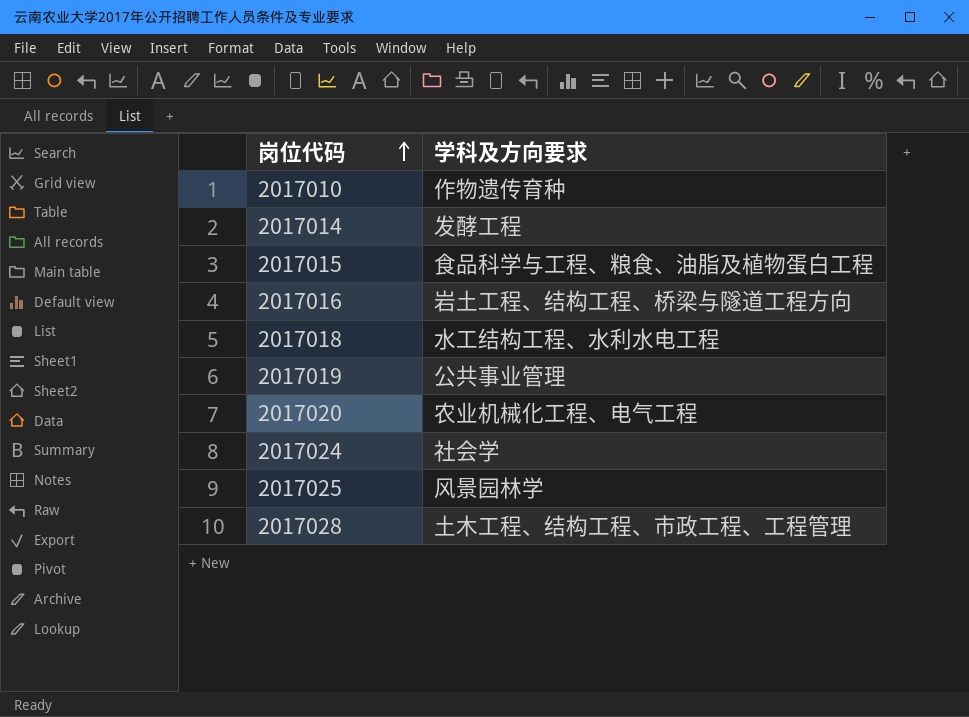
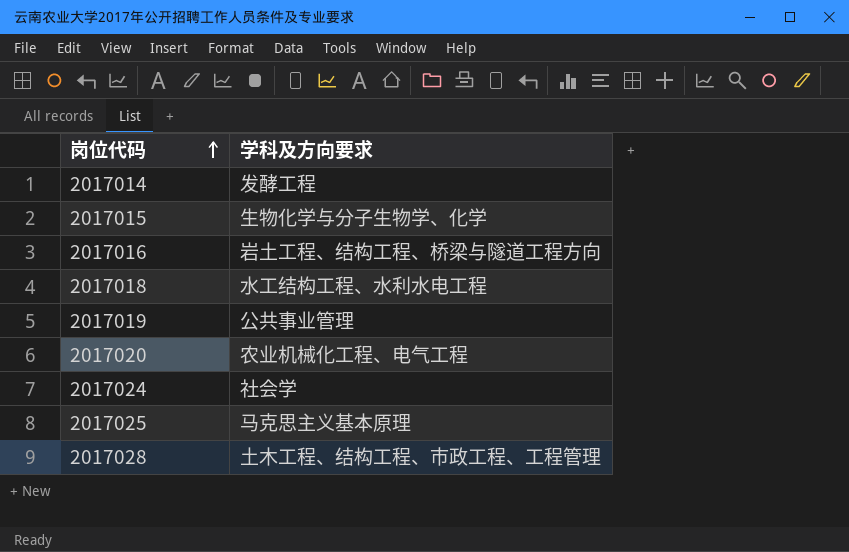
row 2017010: 作物遗传育种 -> none
2017015 | 学科及方向要求: 食品科学与工程、粮食、油脂及植物蛋白工程 -> 生物化学与分子生物学、化学
2017025 | 学科及方向要求: 风景园林学 -> 马克思主义基本原理

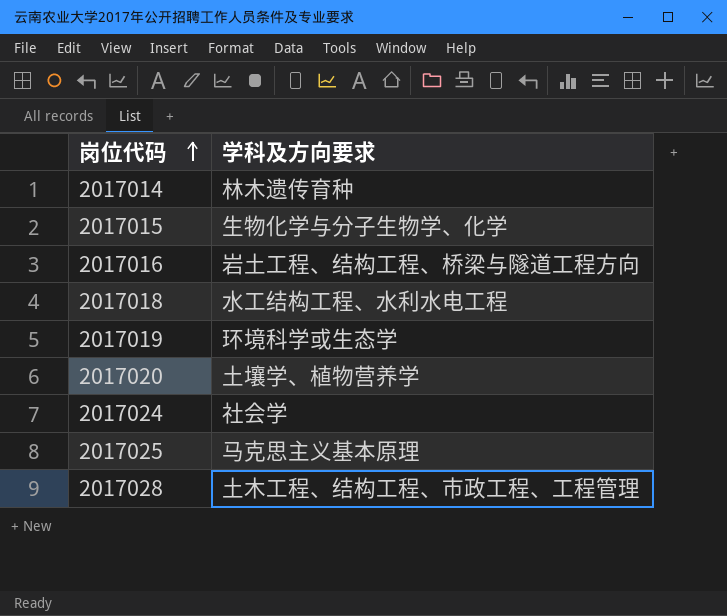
2017014 | 学科及方向要求: 发酵工程 -> 林木遗传育种
2017019 | 学科及方向要求: 公共事业管理 -> 环境科学或生态学
2017020 | 学科及方向要求: 农业机械化工程、电气工程 -> 土壤学、植物营养学

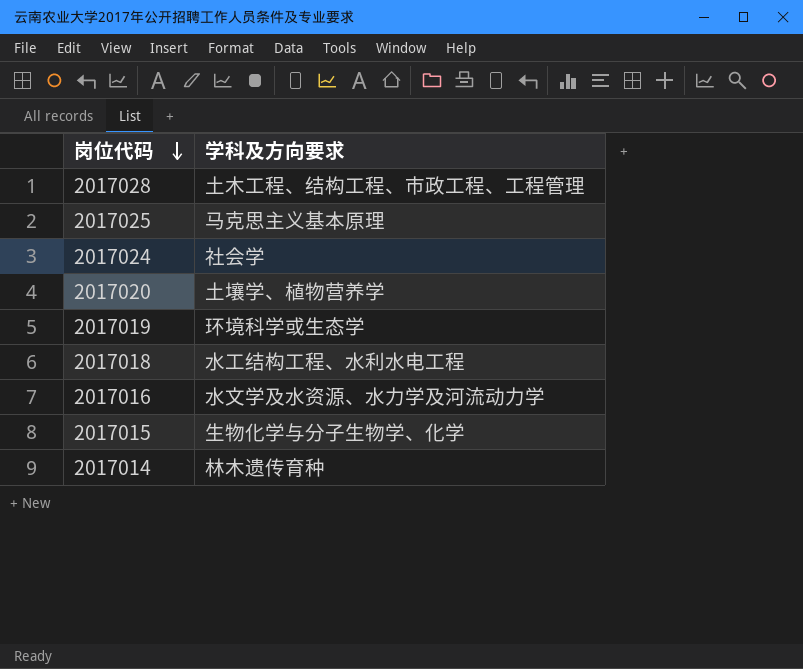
row order: 岗位代码 ascending -> 岗位代码 descending
2017016 | 学科及方向要求: 岩土工程、结构工程、桥梁与隧道工程方向 -> 水文学及水资源、水力学及河流动力学

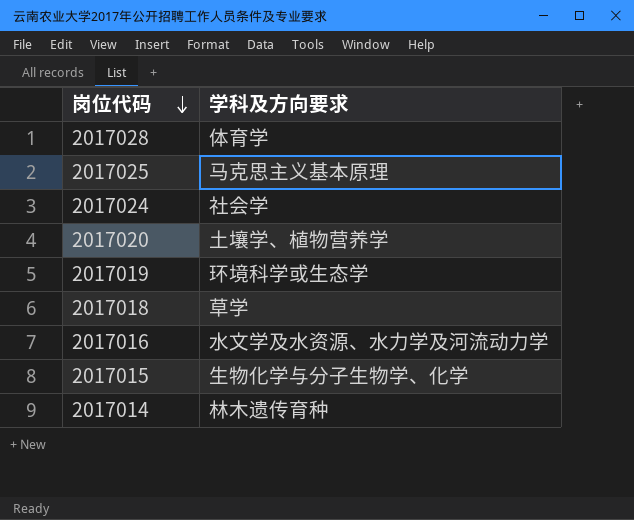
2017028 | 学科及方向要求: 土木工程、结构工程、市政工程、工程管理 -> 体育学
2017018 | 学科及方向要求: 水工结构工程、水利水电工程 -> 草学

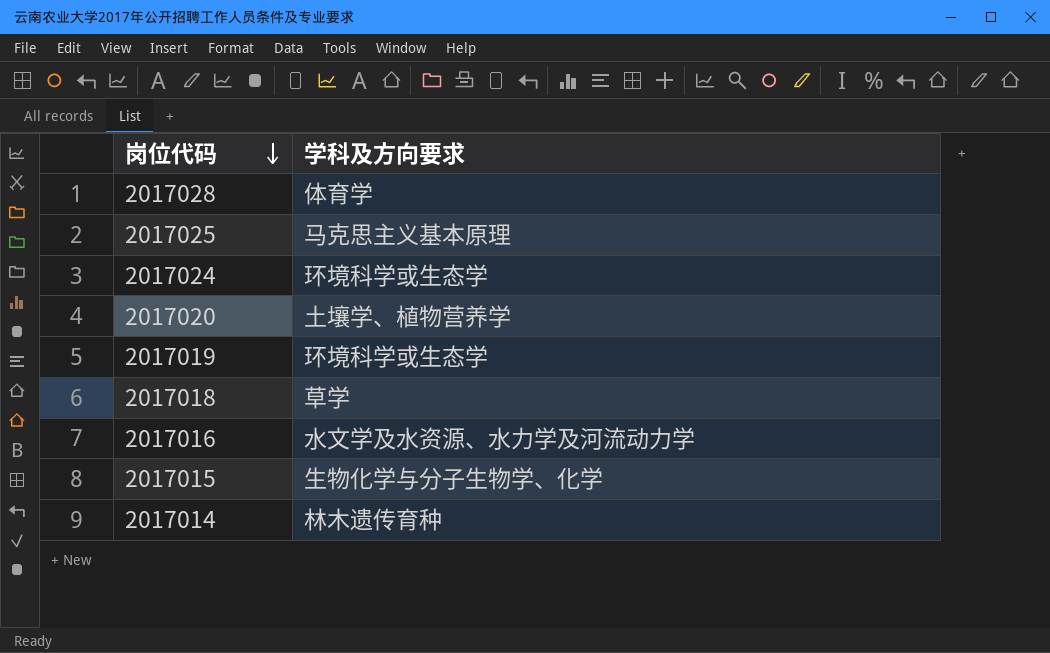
2017024 | 学科及方向要求: 社会学 -> 环境科学或生态学

